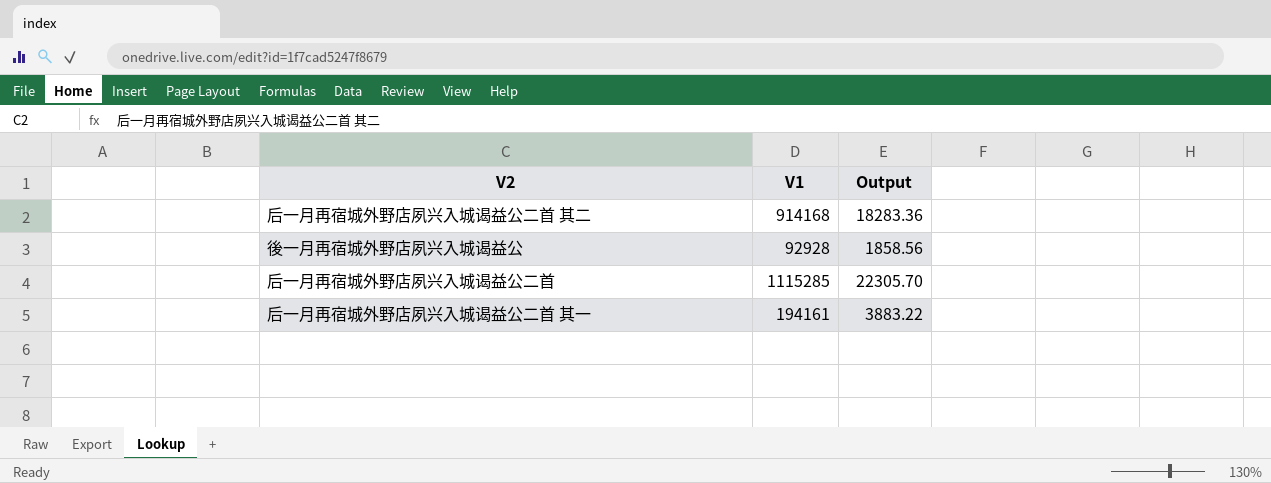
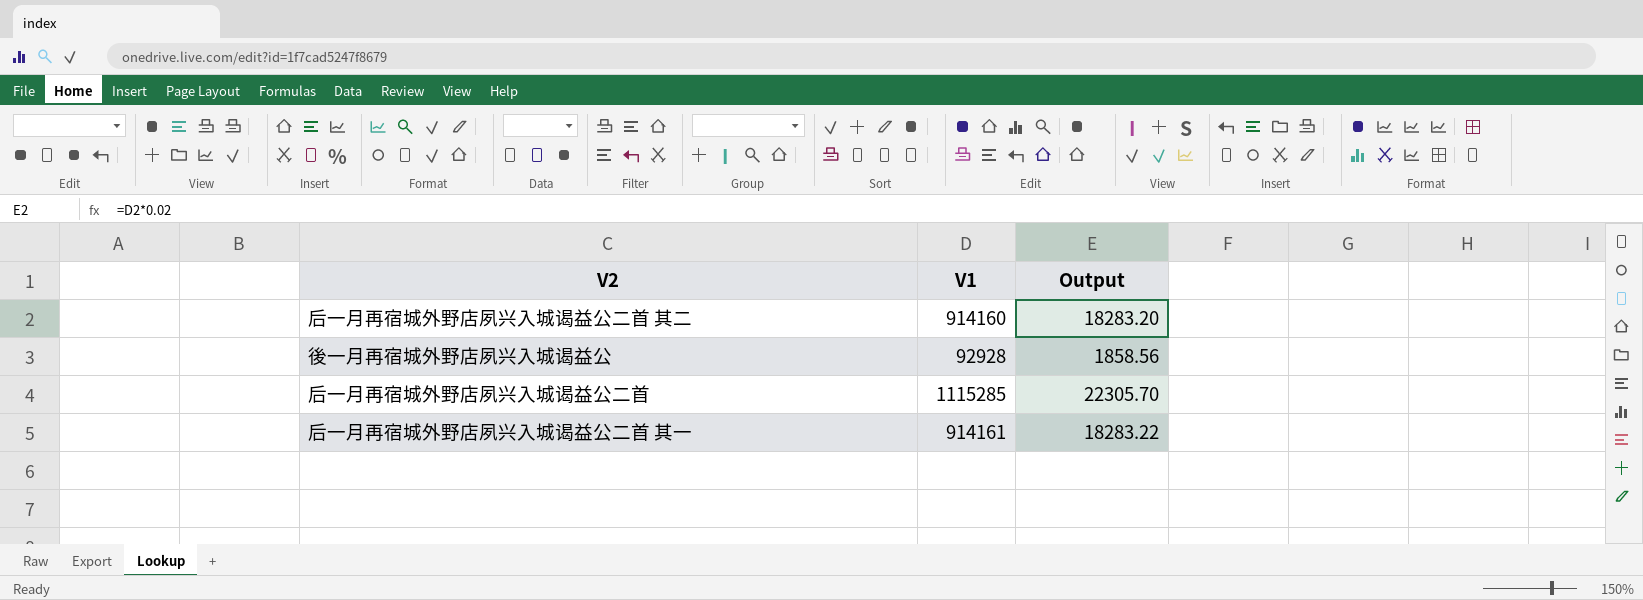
后一月再宿城外野店夙兴入城谒益公二首 其二 | V1: 914168 -> 914160
后一月再宿城外野店夙兴入城谒益公二首 其二 | Output: 18283.36 -> 18283.20
后一月再宿城外野店夙兴入城谒益公二首 其一 | V1: 194161 -> 914161
后一月再宿城外野店夙兴入城谒益公二首 其一 | Output: 3883.22 -> 18283.22

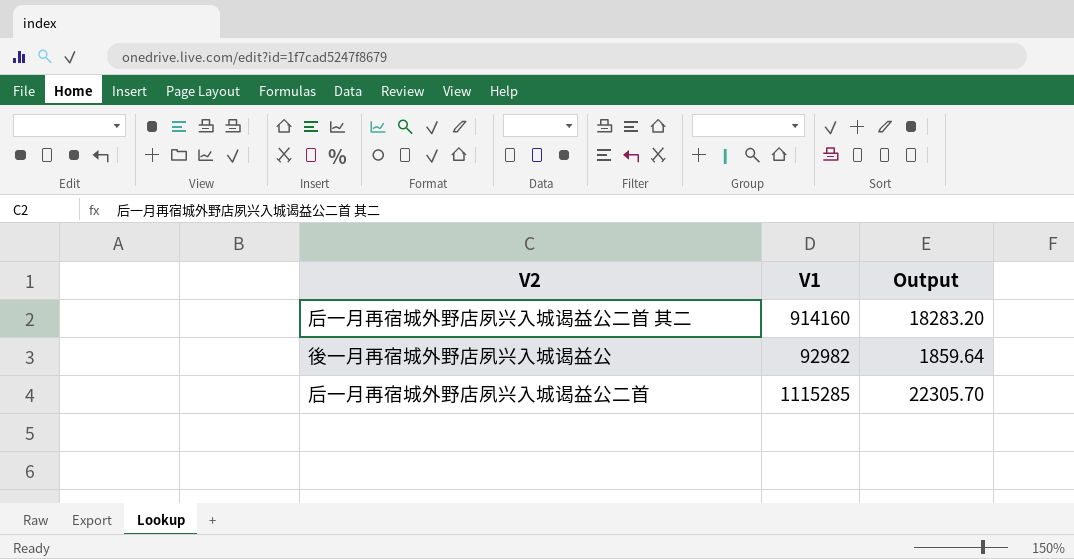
row 后一月再宿城外野店夙兴入城谒益公二首 其一: 914161 | 18283.22 -> none
後一月再宿城外野店夙兴入城谒益公 | V1: 92928 -> 92982
後一月再宿城外野店夙兴入城谒益公 | Output: 1858.56 -> 1859.64

